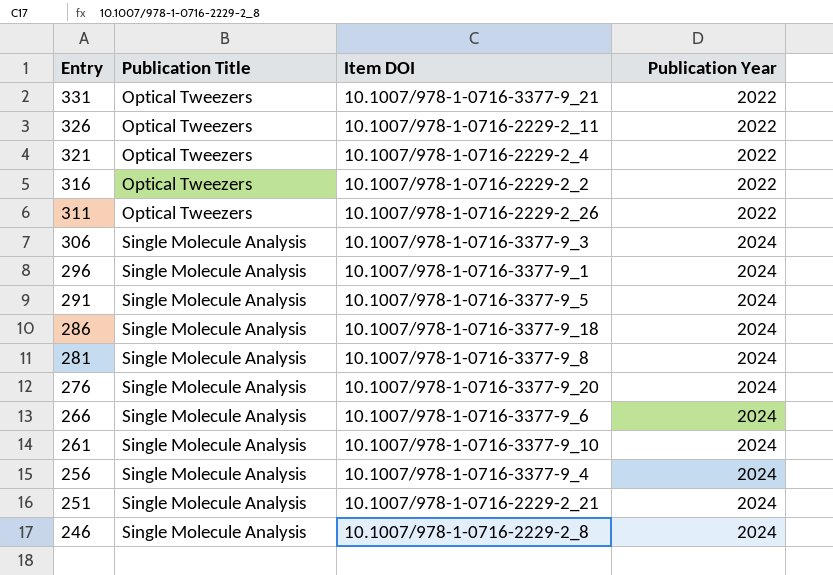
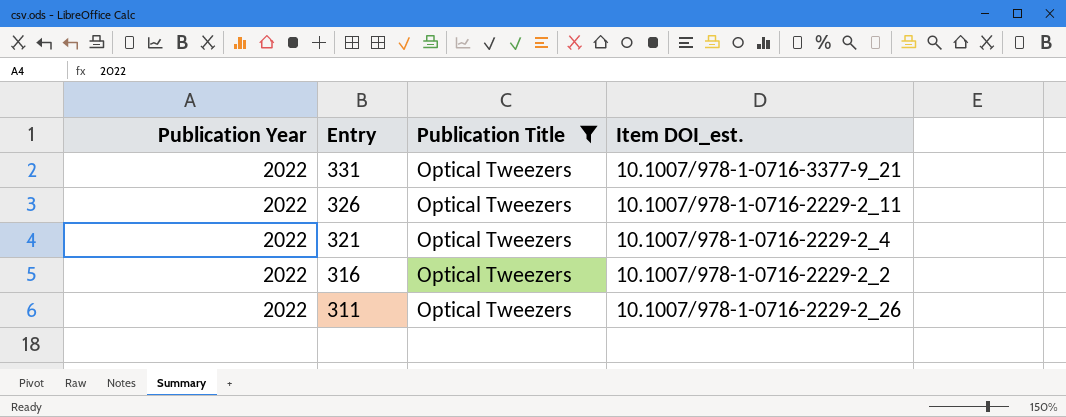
filter: none -> Publication Title = Optical Tweezers
column Publication Year | position: 4 -> 1
column name: Item DOI -> Item DOI_est.

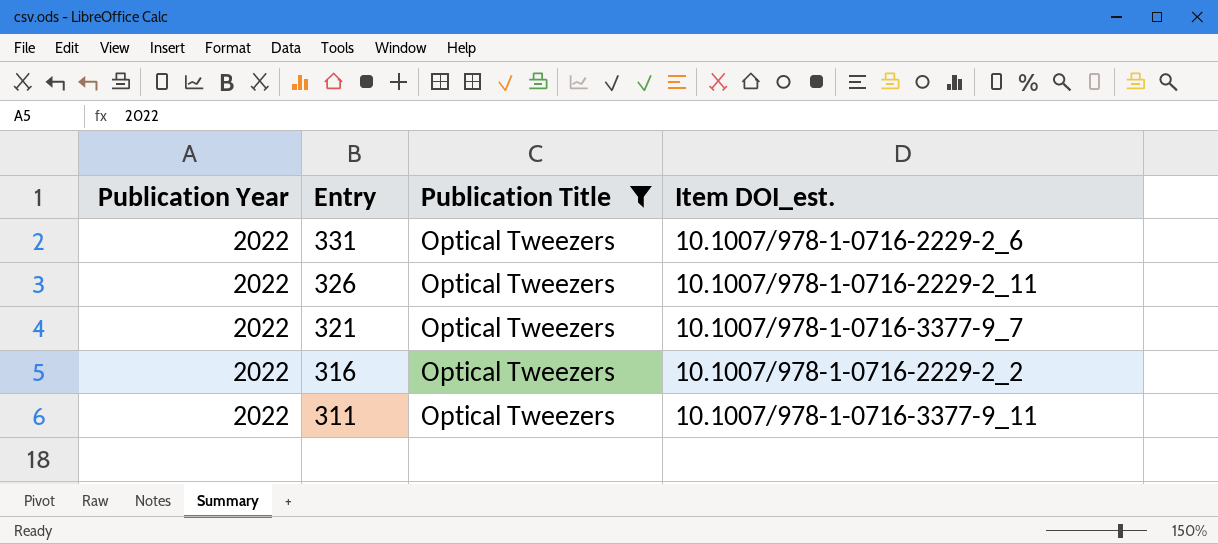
331 | Item DOI_est.: 10.1007/978-1-0716-3377-9_21 -> 10.1007/978-1-0716-2229-2_6
321 | Item DOI_est.: 10.1007/978-1-0716-2229-2_4 -> 10.1007/978-1-0716-3377-9_7
311 | Item DOI_est.: 10.1007/978-1-0716-2229-2_26 -> 10.1007/978-1-0716-3377-9_11

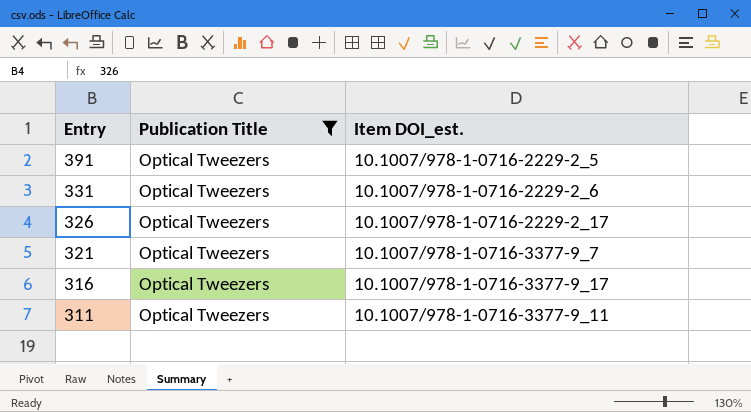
column Publication Year | position: 1 -> none
row 391: none -> Optical Tweezers | 10.1007/978-1-0716-2229-2_5
326 | Item DOI_est.: 10.1007/978-1-0716-2229-2_11 -> 10.1007/978-1-0716-2229-2_17
316 | Item DOI_est.: 10.1007/978-1-0716-2229-2_2 -> 10.1007/978-1-0716-3377-9_17

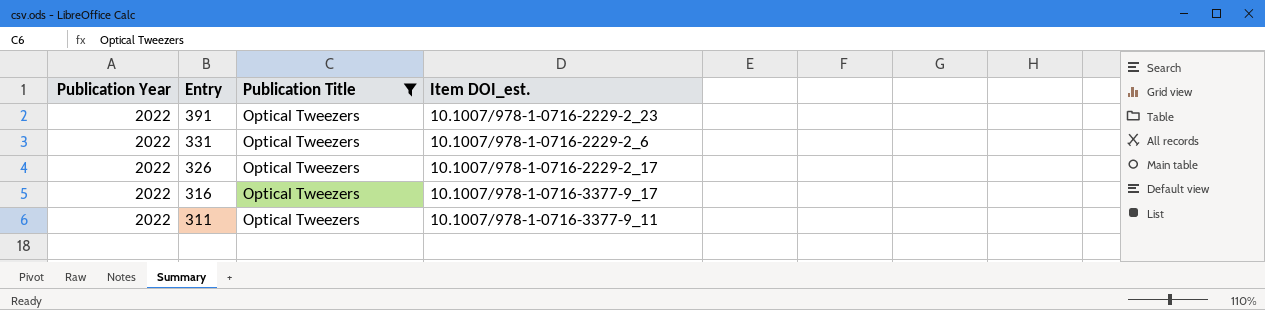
column Publication Year | position: none -> 1
row 321: Optical Tweezers | 10.1007/978-1-0716-3377-9_7 -> none
391 | Item DOI_est.: 10.1007/978-1-0716-2229-2_5 -> 10.1007/978-1-0716-2229-2_23

